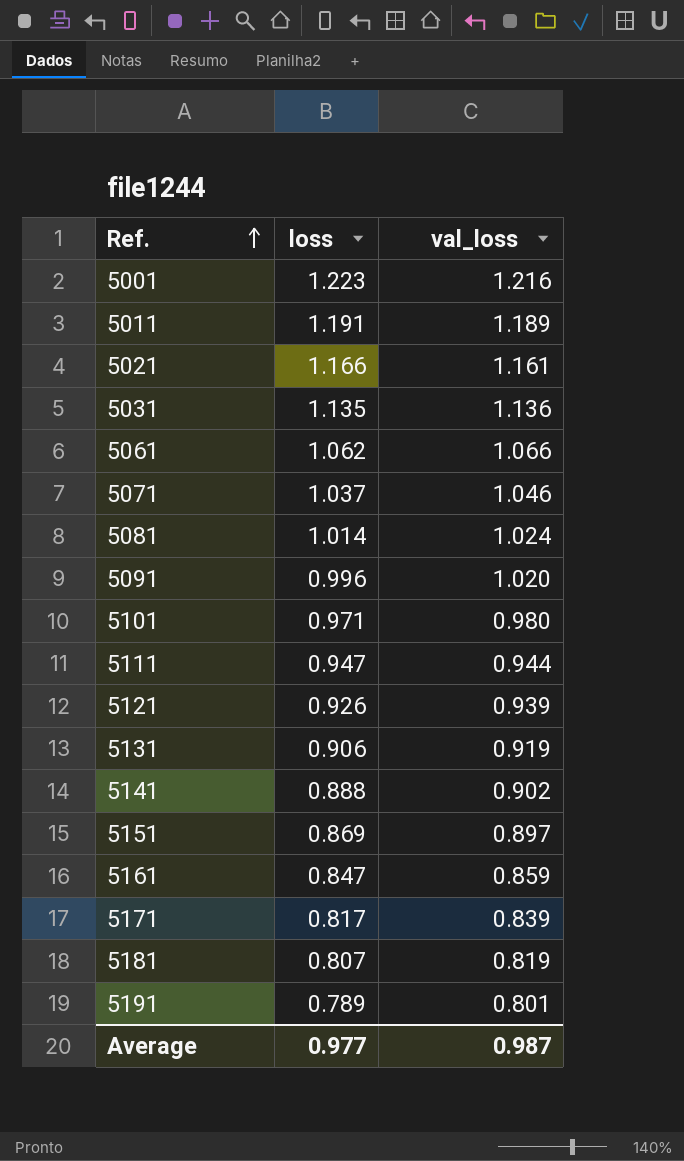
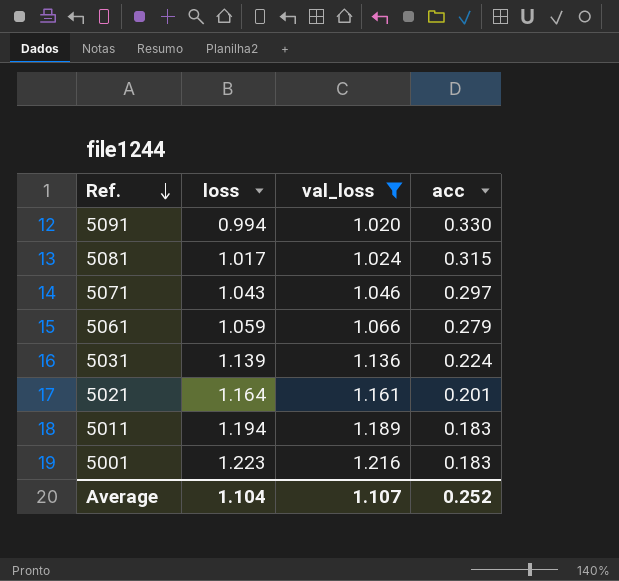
filter: none -> val_loss >= 1.020
row order: Ref. ascending -> Ref. descending
column acc | position: none -> 4
5091 | loss: 0.996 -> 0.994
5081 | loss: 1.014 -> 1.017
5071 | loss: 1.037 -> 1.043
5061 | loss: 1.062 -> 1.059
5031 | loss: 1.135 -> 1.139
5021 | loss: 1.166 -> 1.164
5011 | loss: 1.191 -> 1.194
Average | loss: 0.977 -> 1.104
Average | val_loss: 0.987 -> 1.107

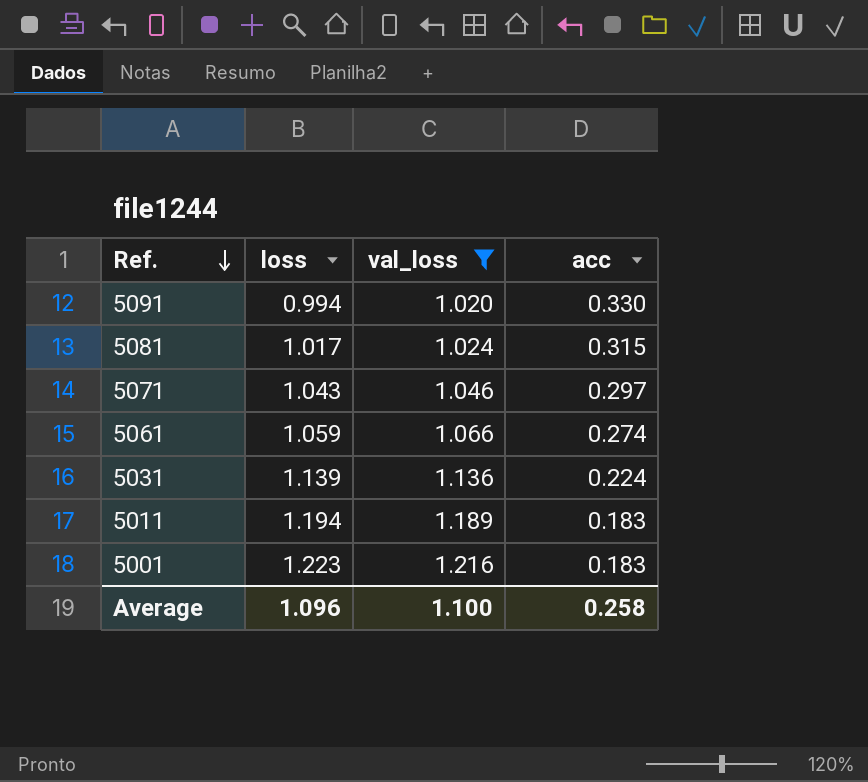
row 5021: 1.164 | 1.161 | 0.201 -> none
5061 | acc: 0.279 -> 0.274
Average | loss: 1.104 -> 1.096
Average | val_loss: 1.107 -> 1.100
Average | acc: 0.252 -> 0.258

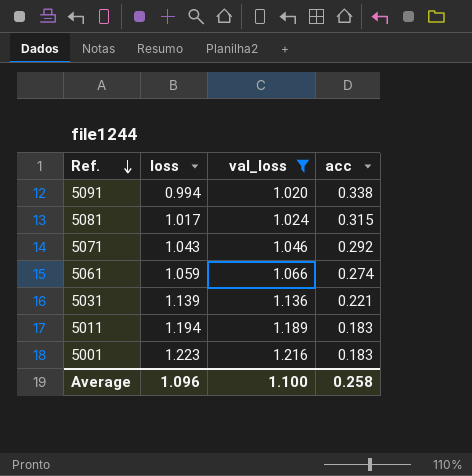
5091 | acc: 0.330 -> 0.338
5071 | acc: 0.297 -> 0.292
5031 | acc: 0.224 -> 0.221

